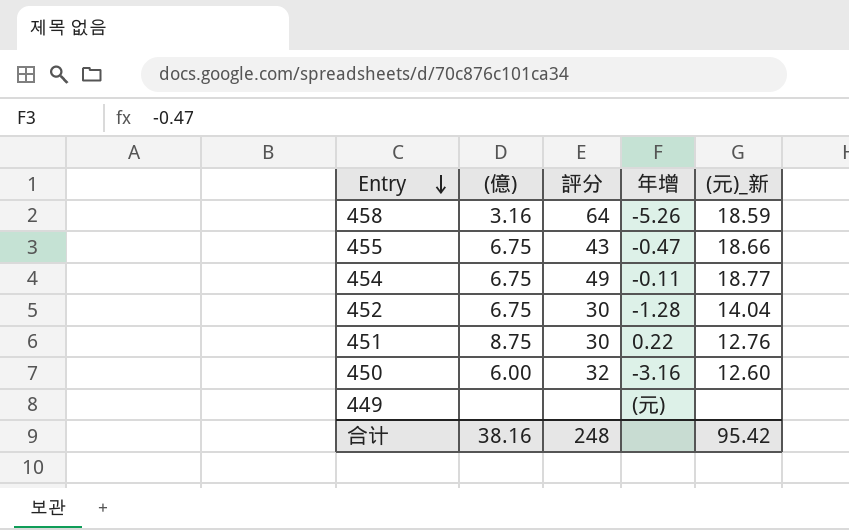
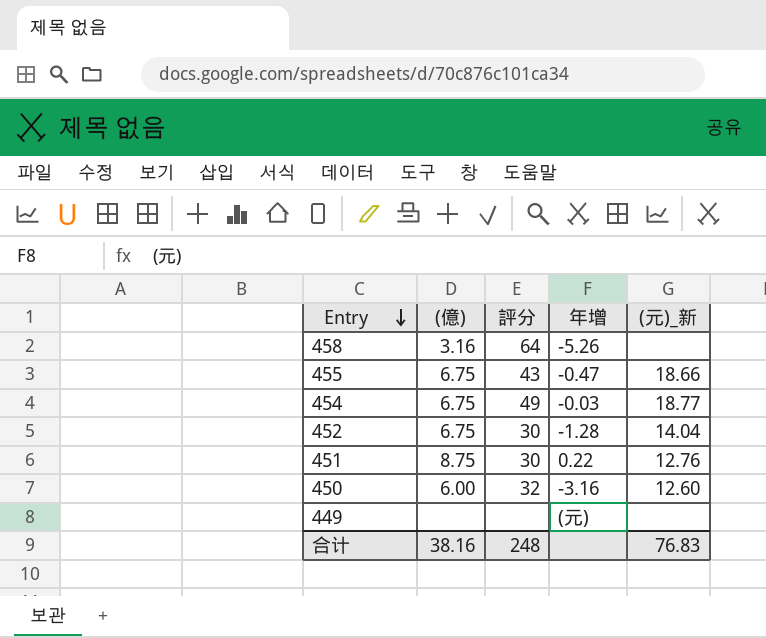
458 | (元)_新: 18.59 -> none
454 | 年增: -0.11 -> -0.03
合计 | (元)_新: 95.42 -> 76.83

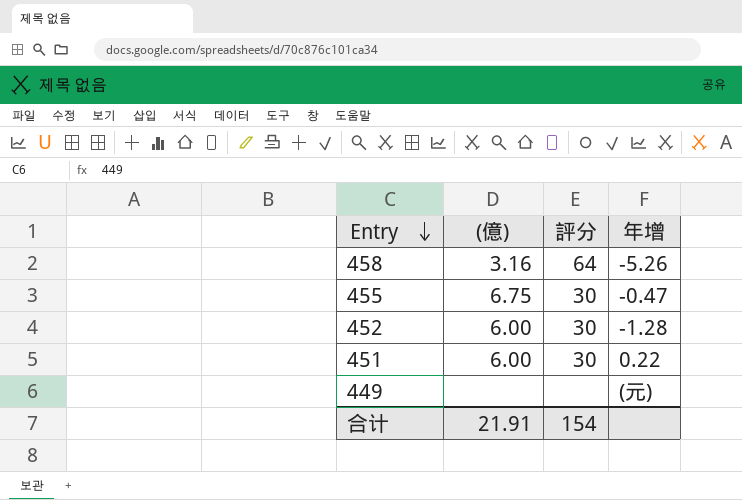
column (元)_新 | position: 5 -> none
row 454: 6.75 | 49 | -0.03 | 18.77 -> none
row 450: 6.00 | 32 | -3.16 | 12.60 -> none
455 | 評分: 43 -> 30
452 | (億): 6.75 -> 6.00
451 | (億): 8.75 -> 6.00
合计 | (億): 38.16 -> 21.91
合计 | 評分: 248 -> 154

